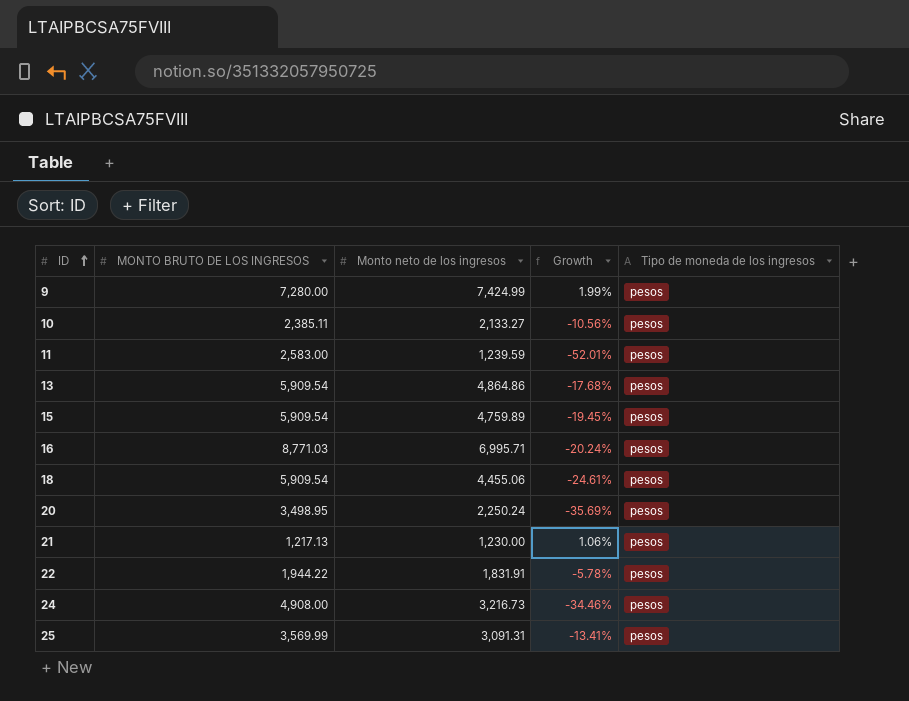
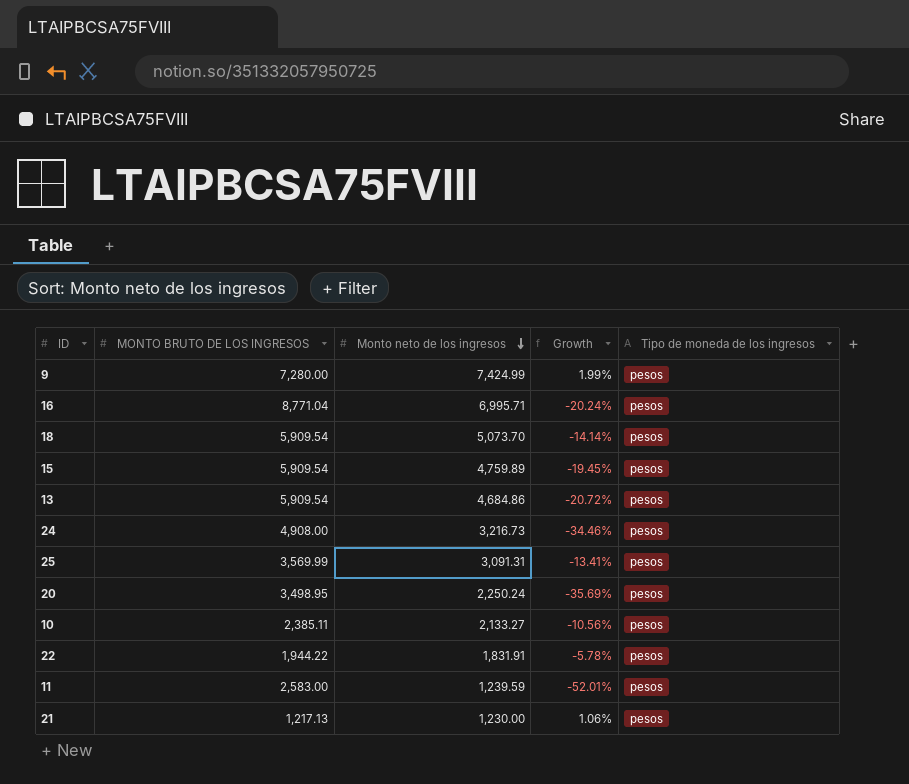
row order: ID ascending -> Monto neto de los ingresos descending
16 | MONTO BRUTO DE LOS INGRESOS: 8,771.03 -> 8,771.04
18 | Monto neto de los ingresos: 4,455.06 -> 5,073.70
18 | Growth: -24.61% -> -14.14%
13 | Monto neto de los ingresos: 4,864.86 -> 4,684.86
13 | Growth: -17.68% -> -20.72%

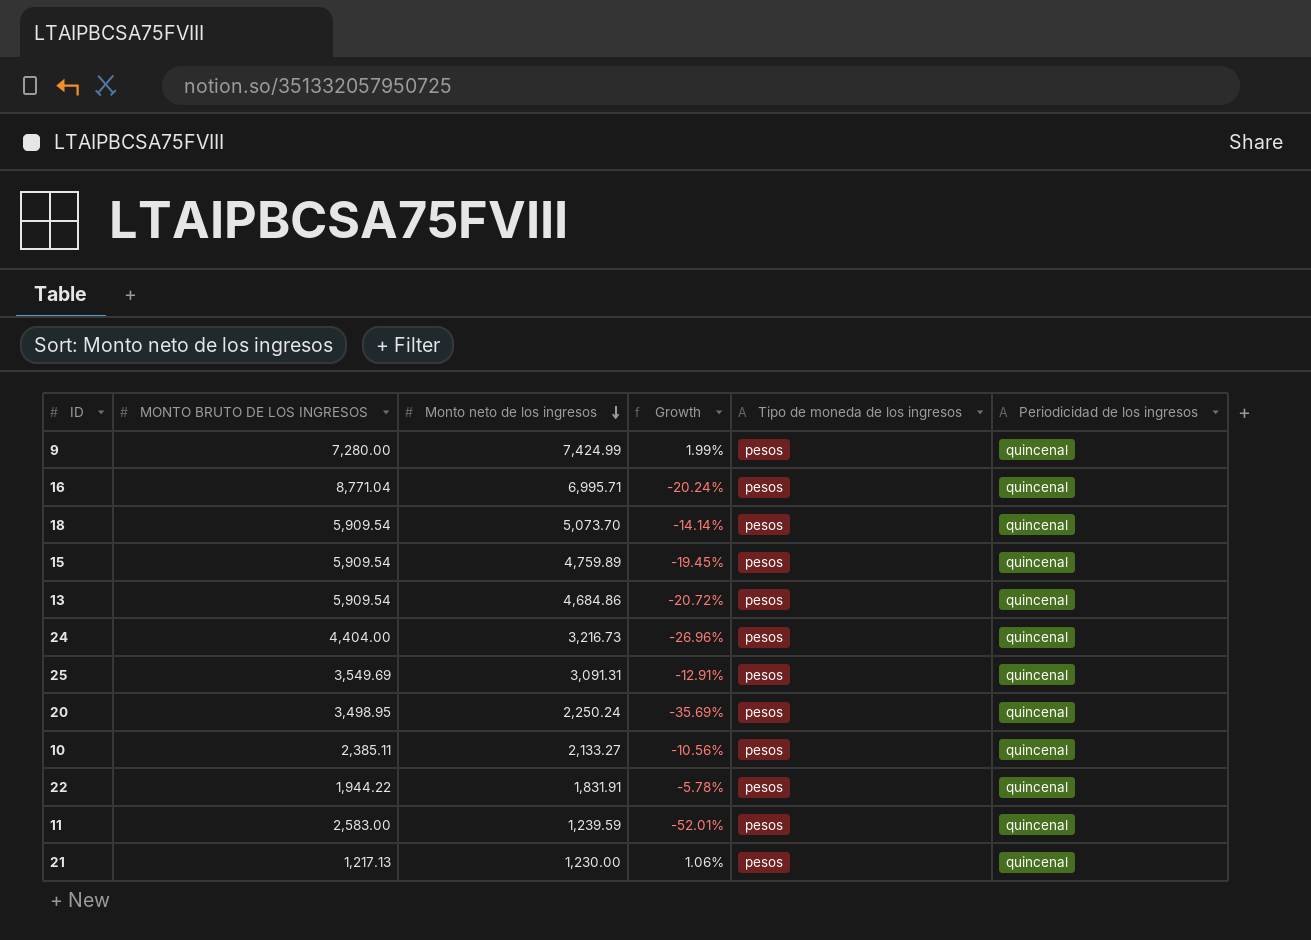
column Periodicidad de los ingresos | position: none -> 6
24 | MONTO BRUTO DE LOS INGRESOS: 4,908.00 -> 4,404.00
24 | Growth: -34.46% -> -26.96%
25 | MONTO BRUTO DE LOS INGRESOS: 3,569.99 -> 3,549.69
25 | Growth: -13.41% -> -12.91%

